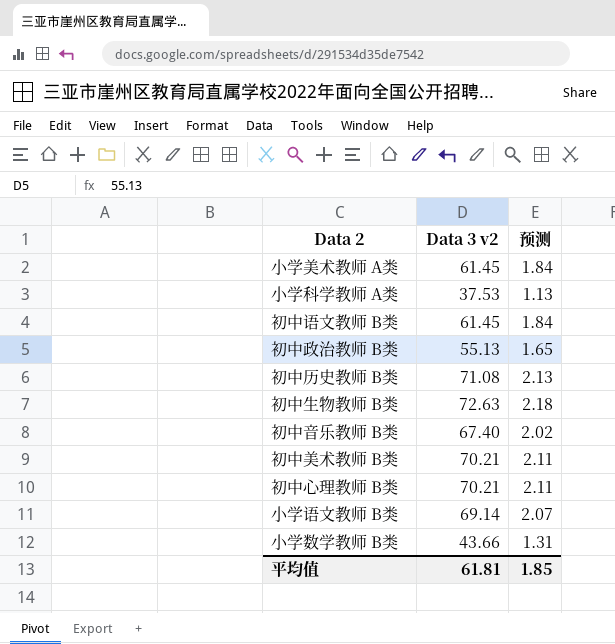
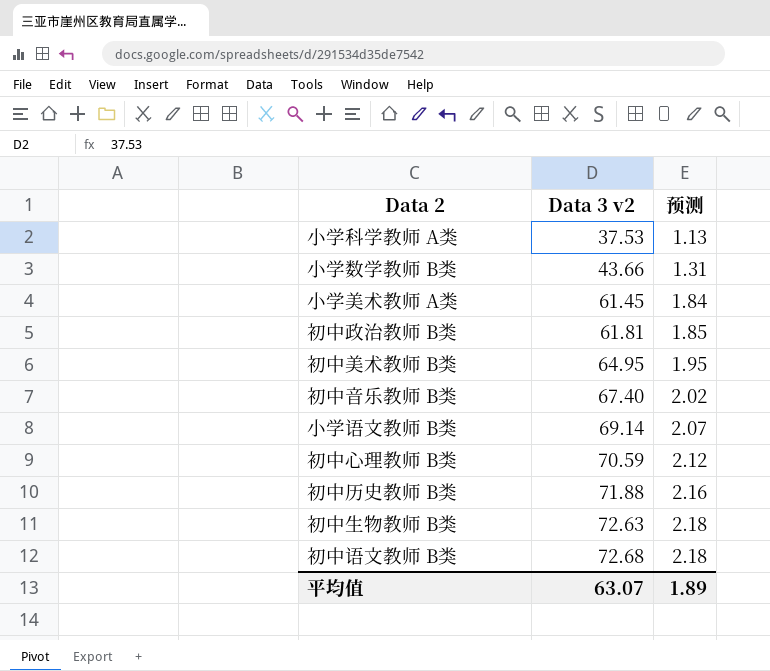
row order: none -> Data 3 v2 ascending
初中政治教师 B类 | Data 3 v2: 55.13 -> 61.81
初中政治教师 B类 | 预测: 1.65 -> 1.85
初中美术教师 B类 | Data 3 v2: 70.21 -> 64.95
初中美术教师 B类 | 预测: 2.11 -> 1.95
初中心理教师 B类 | Data 3 v2: 70.21 -> 70.59
初中心理教师 B类 | 预测: 2.11 -> 2.12
初中历史教师 B类 | Data 3 v2: 71.08 -> 71.88
初中历史教师 B类 | 预测: 2.13 -> 2.16
初中语文教师 B类 | Data 3 v2: 61.45 -> 72.68
初中语文教师 B类 | 预测: 1.84 -> 2.18
平均值 | Data 3 v2: 61.81 -> 63.07
平均值 | 预测: 1.85 -> 1.89

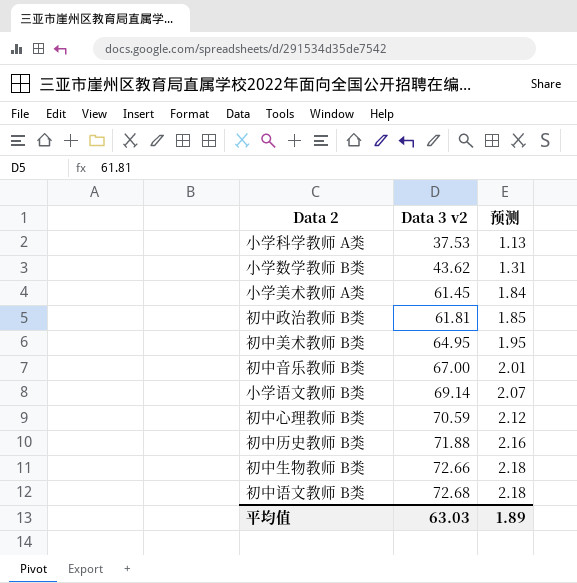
小学数学教师 B类 | Data 3 v2: 43.66 -> 43.62
初中音乐教师 B类 | Data 3 v2: 67.40 -> 67.00
初中音乐教师 B类 | 预测: 2.02 -> 2.01
初中生物教师 B类 | Data 3 v2: 72.63 -> 72.66
平均值 | Data 3 v2: 63.07 -> 63.03

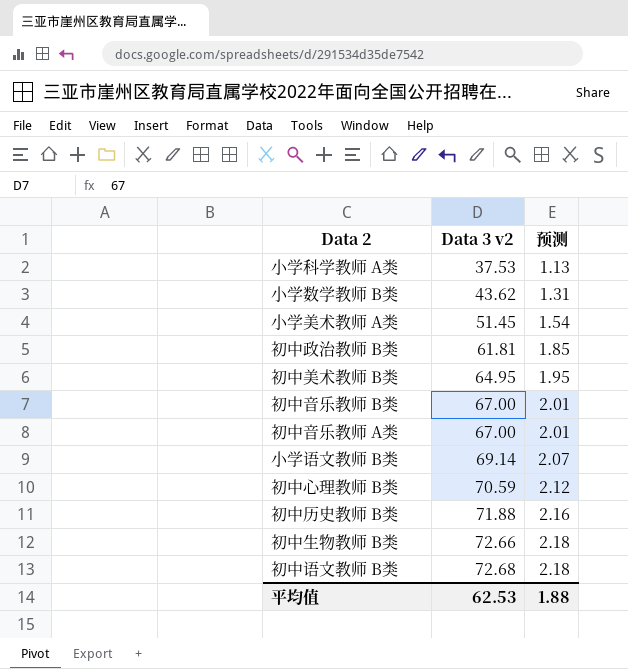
小学美术教师 A类 | Data 3 v2: 61.45 -> 51.45
小学美术教师 A类 | 预测: 1.84 -> 1.54
row 初中音乐教师 A类: none -> 67.00 | 2.01
平均值 | Data 3 v2: 63.03 -> 62.53
平均值 | 预测: 1.89 -> 1.88

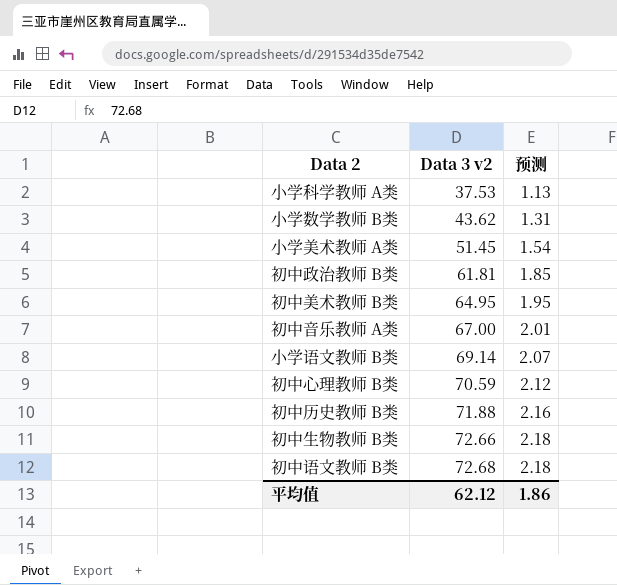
row 初中音乐教师 B类: 67.00 | 2.01 -> none
平均值 | Data 3 v2: 62.53 -> 62.12
平均值 | 预测: 1.88 -> 1.86

